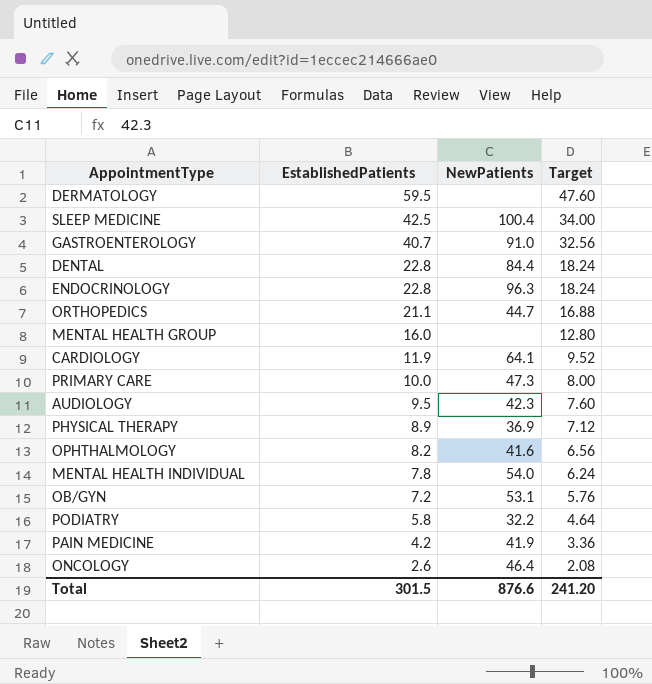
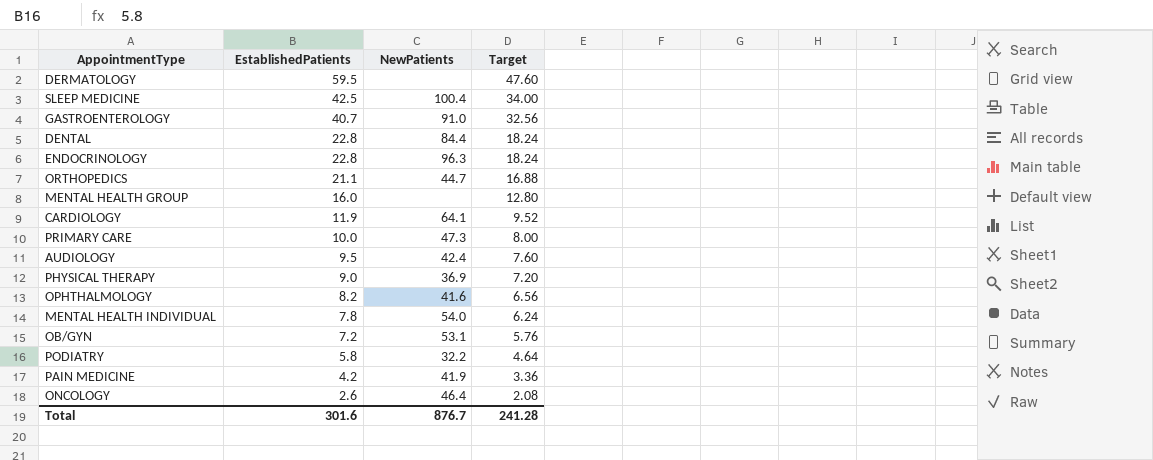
AUDIOLOGY | NewPatients: 42.3 -> 42.4
PHYSICAL THERAPY | EstablishedPatients: 8.9 -> 9.0
PHYSICAL THERAPY | Target: 7.12 -> 7.20
Total | EstablishedPatients: 301.5 -> 301.6
Total | NewPatients: 876.6 -> 876.7
Total | Target: 241.20 -> 241.28

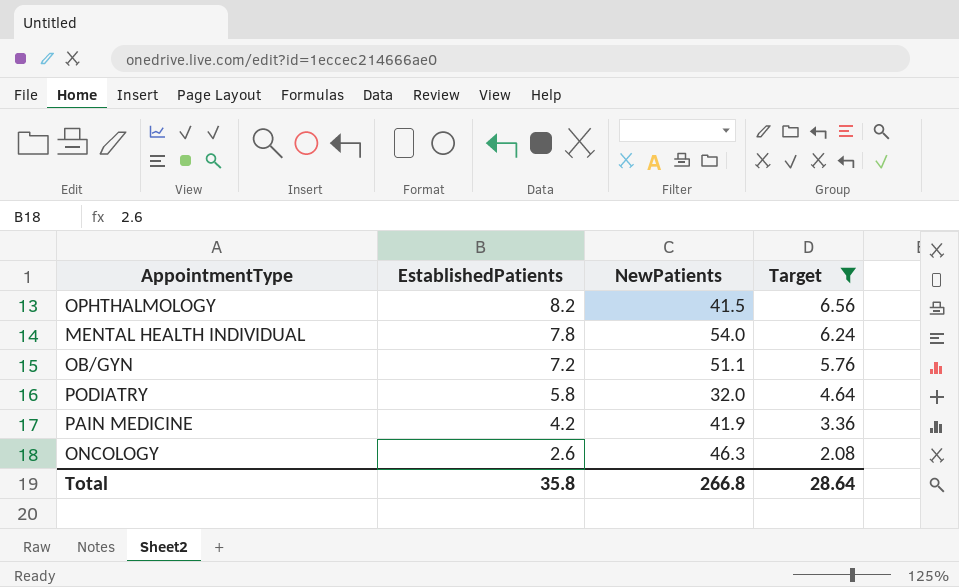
filter: none -> Target <= 6.56
OPHTHALMOLOGY | NewPatients: 41.6 -> 41.5
OB/GYN | NewPatients: 53.1 -> 51.1
PODIATRY | NewPatients: 32.2 -> 32.0
ONCOLOGY | NewPatients: 46.4 -> 46.3
Total | EstablishedPatients: 301.6 -> 35.8
Total | NewPatients: 876.7 -> 266.8
Total | Target: 241.28 -> 28.64

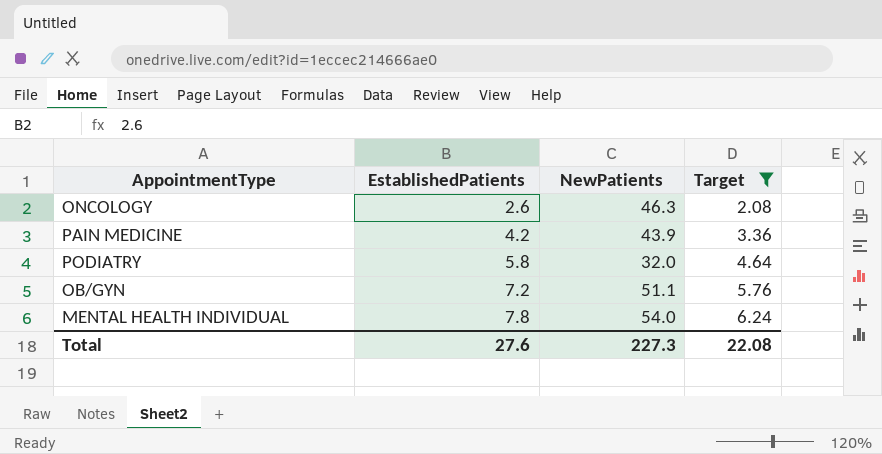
row order: EstablishedPatients descending -> EstablishedPatients ascending
row OPHTHALMOLOGY: 8.2 | 41.5 | 6.56 -> none
PAIN MEDICINE | NewPatients: 41.9 -> 43.9
Total | EstablishedPatients: 35.8 -> 27.6
Total | NewPatients: 266.8 -> 227.3
Total | Target: 28.64 -> 22.08

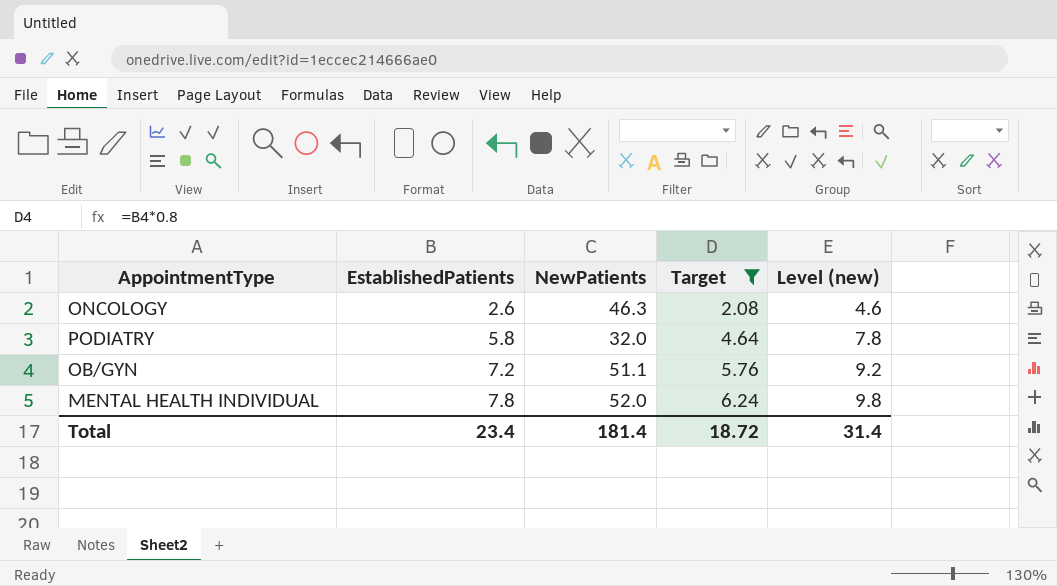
column Level (new) | formula: none -> [EstablishedPatients] + 2
row PAIN MEDICINE: 4.2 | 43.9 | 3.36 -> none
MENTAL HEALTH INDIVIDUAL | NewPatients: 54.0 -> 52.0
Total | EstablishedPatients: 27.6 -> 23.4
Total | NewPatients: 227.3 -> 181.4
Total | Target: 22.08 -> 18.72

